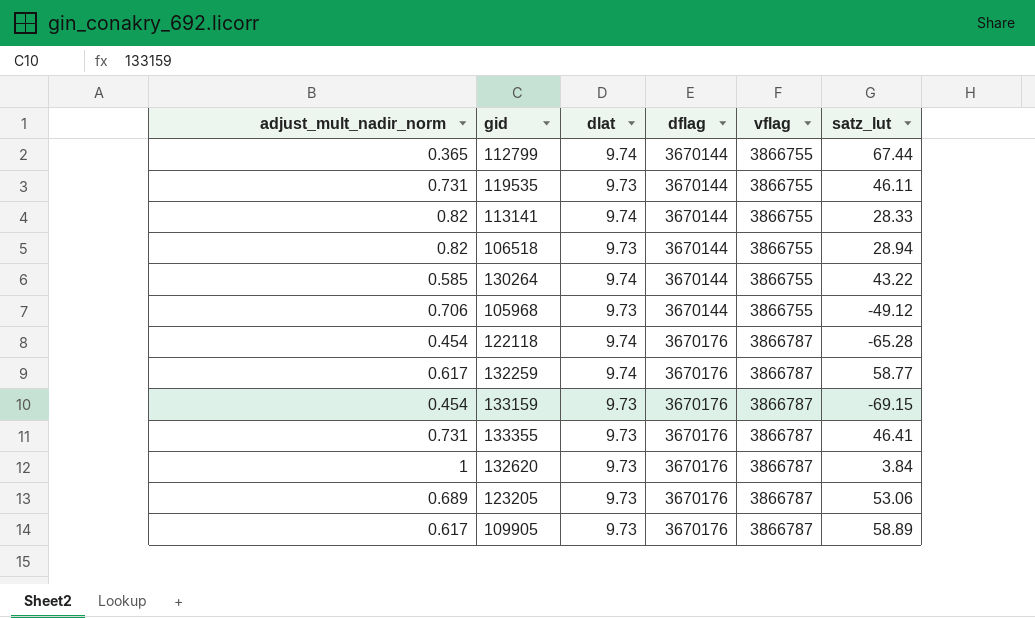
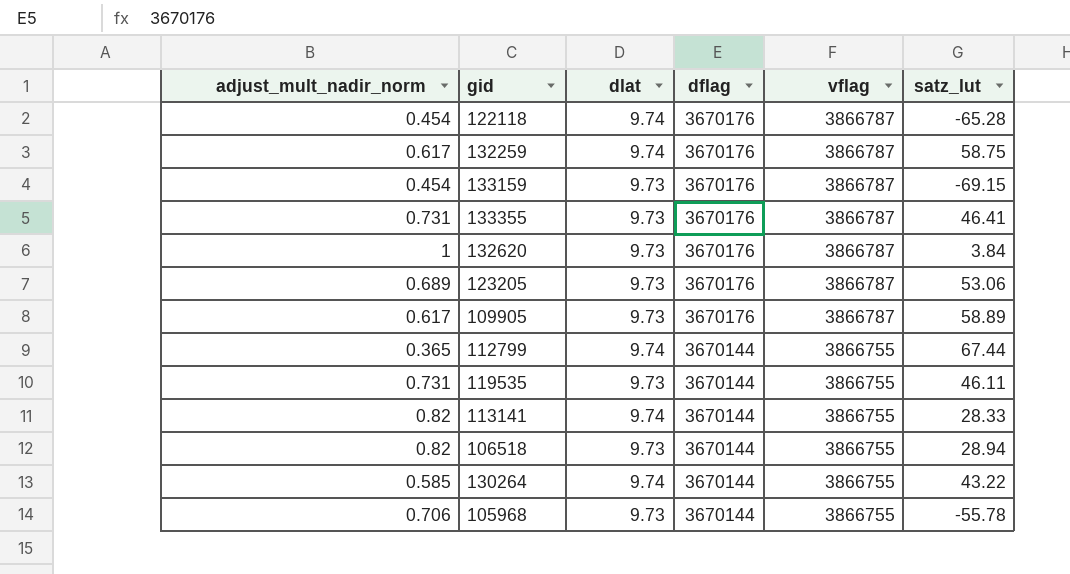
row order: dflag ascending -> dflag descending
132259 | satz_lut: 58.77 -> 58.75
105968 | satz_lut: -49.12 -> -55.78

